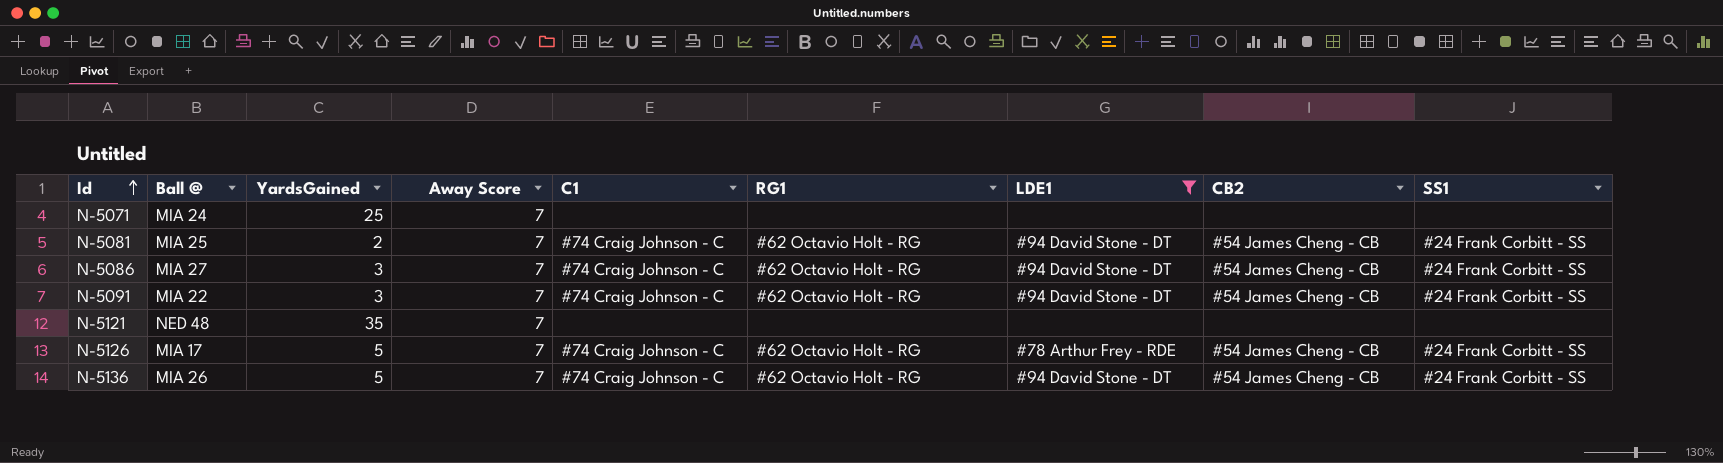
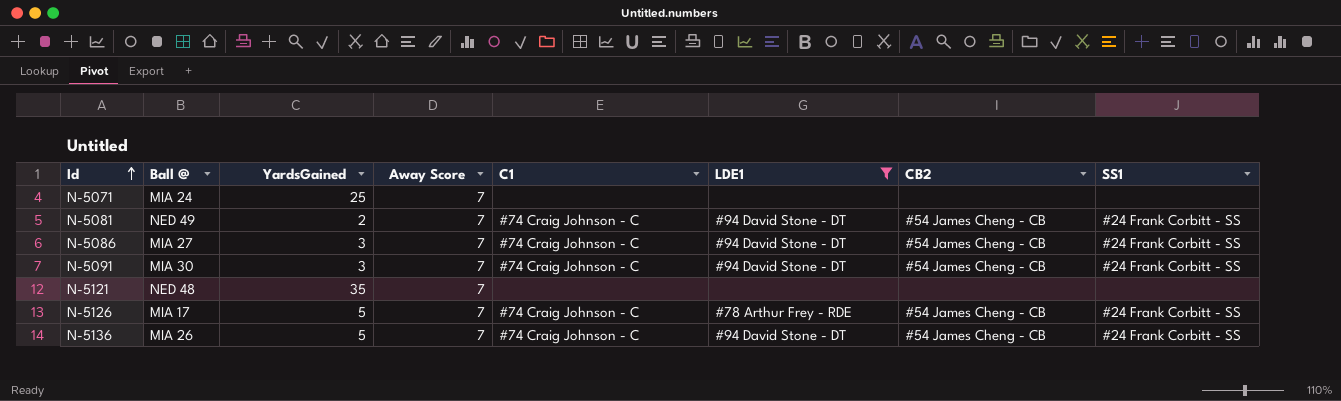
column RG1 | position: 6 -> none
N-5081 | Ball @: MIA 25 -> NED 49
N-5091 | Ball @: MIA 22 -> MIA 30

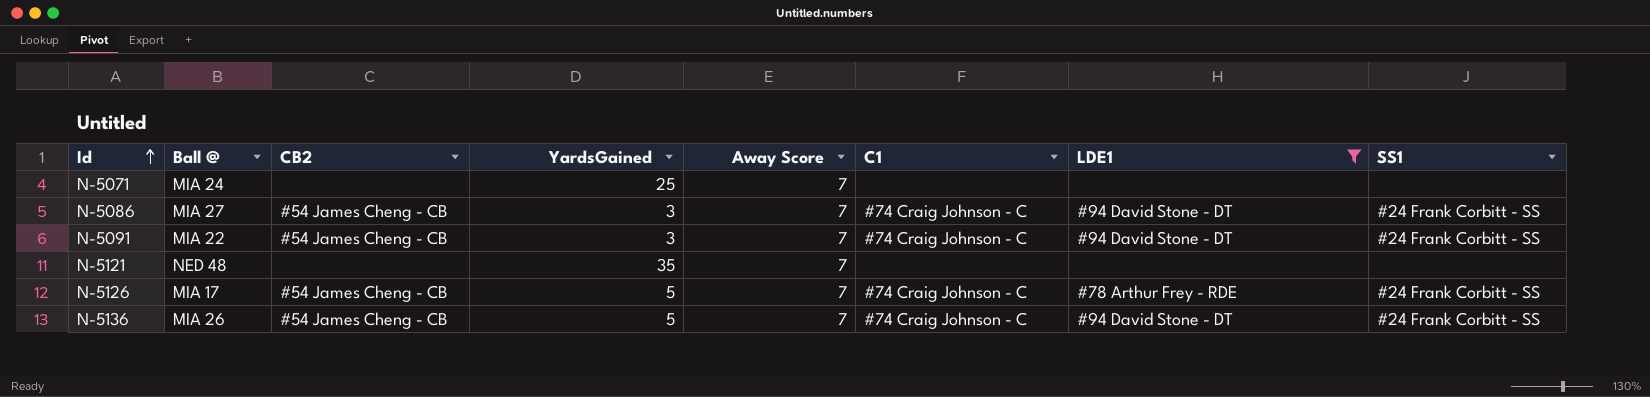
column CB2 | position: 7 -> 3
row N-5081: NED 49 | 2 | 7 | #74 Craig Johnson - C | #94 David Stone - DT | #54 James Cheng - CB | #24 Frank Corbitt - SS -> none
N-5091 | Ball @: MIA 30 -> MIA 22

